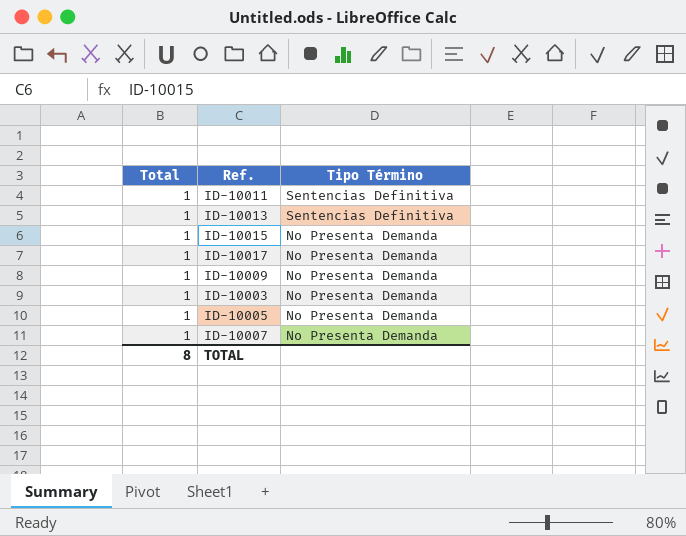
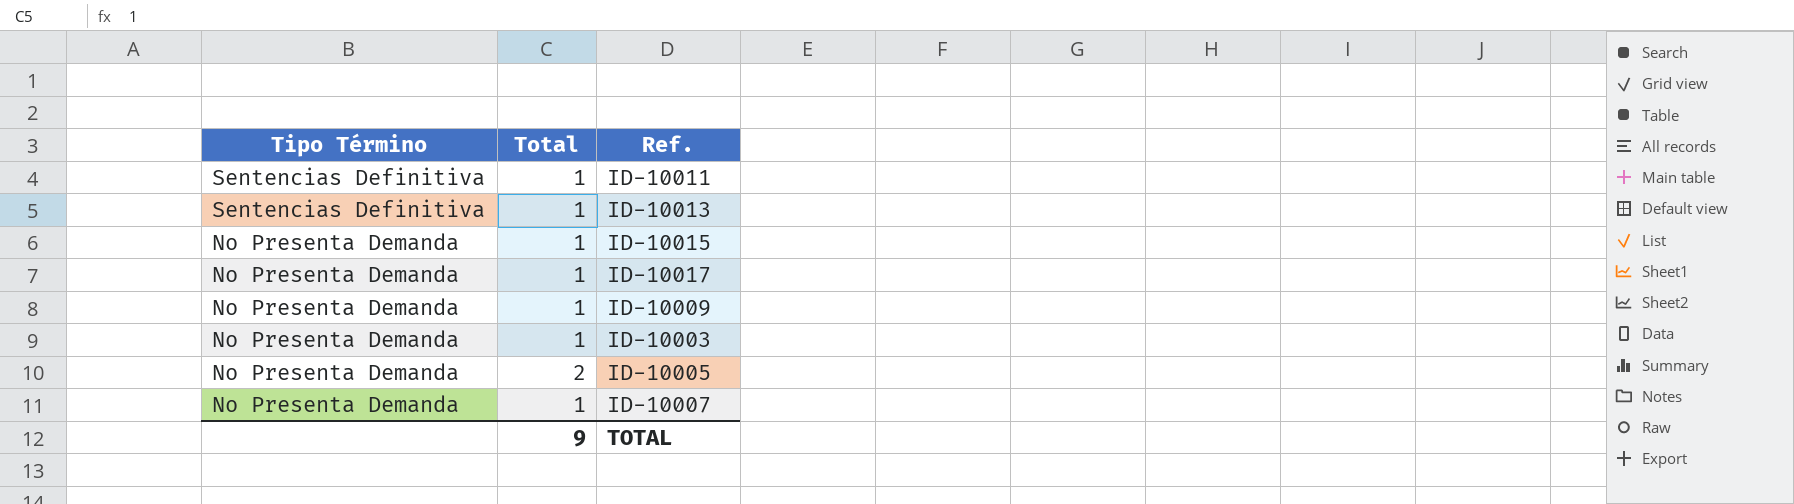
column Tipo Término | position: 3 -> 1
ID-10005 | Total: 1 -> 2
TOTAL | Total: 8 -> 9

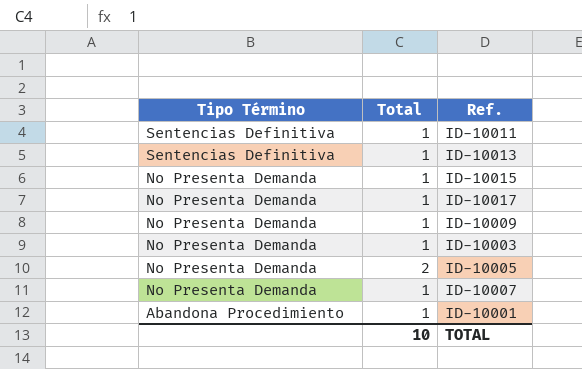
row ID-10001: none -> Abandona Procedimiento | 1
TOTAL | Total: 9 -> 10

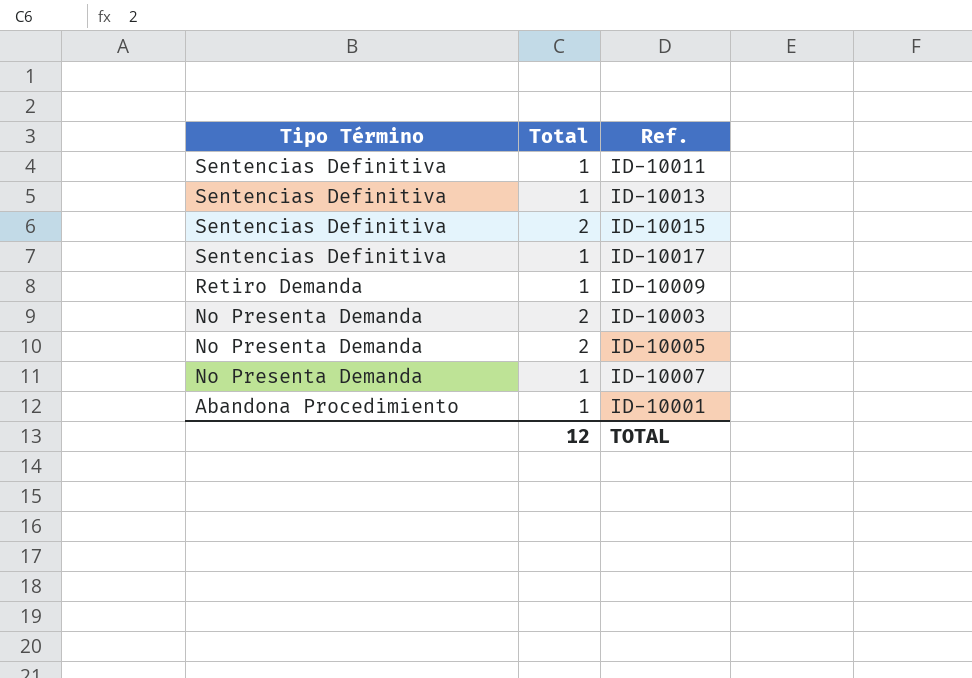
ID-10015 | Tipo Término: No Presenta Demanda -> Sentencias Definitiva
ID-10015 | Total: 1 -> 2
ID-10017 | Tipo Término: No Presenta Demanda -> Sentencias Definitiva
ID-10009 | Tipo Término: No Presenta Demanda -> Retiro Demanda
ID-10003 | Total: 1 -> 2
TOTAL | Total: 10 -> 12

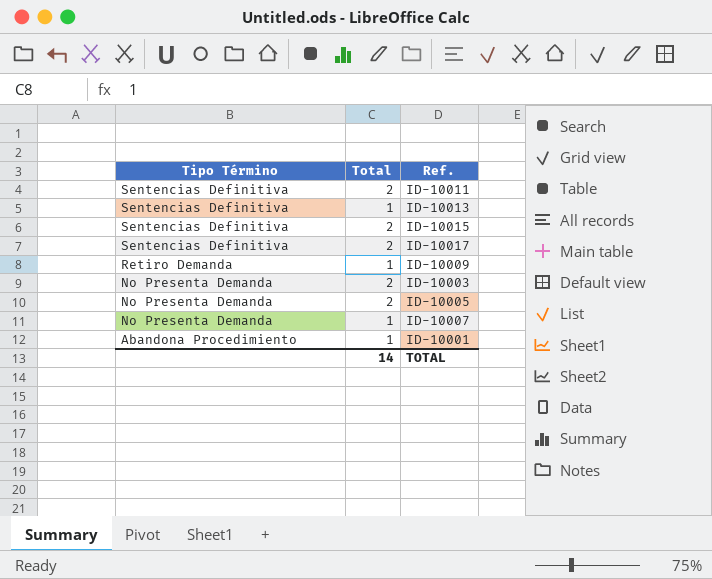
ID-10011 | Total: 1 -> 2
ID-10017 | Total: 1 -> 2
TOTAL | Total: 12 -> 14

